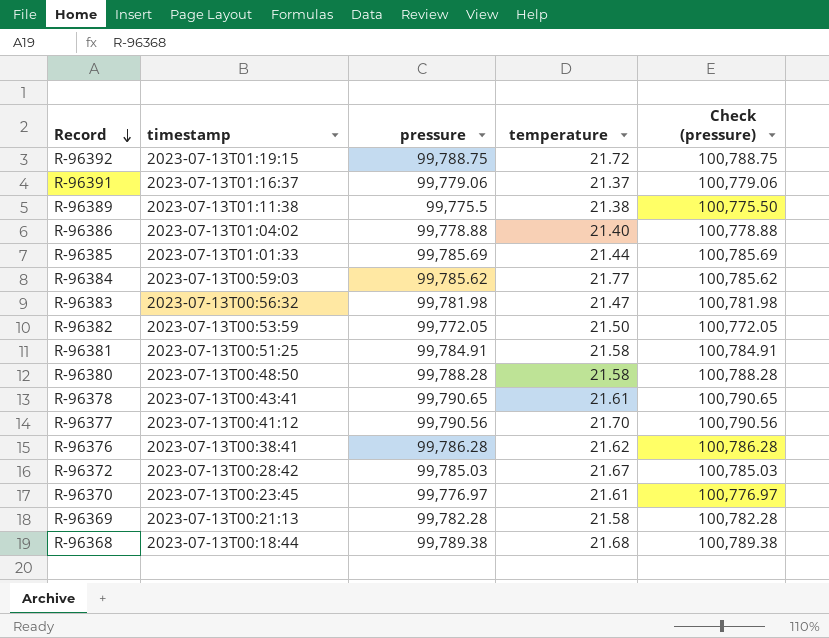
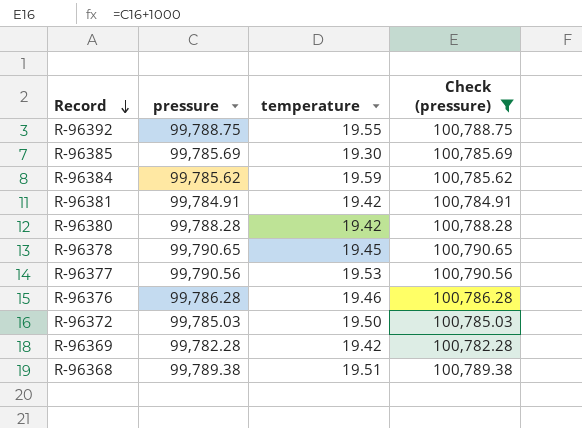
filter: none -> Check (pressure) >= 100,782.28
column timestamp | position: 2 -> none
R-96392 | temperature: 21.72 -> 19.55
R-96385 | temperature: 21.44 -> 19.30
R-96384 | temperature: 21.77 -> 19.59
R-96381 | temperature: 21.58 -> 19.42
R-96380 | temperature: 21.58 -> 19.42
R-96378 | temperature: 21.61 -> 19.45
R-96377 | temperature: 21.70 -> 19.53
R-96376 | temperature: 21.62 -> 19.46
R-96372 | temperature: 21.67 -> 19.50
R-96369 | temperature: 21.58 -> 19.42
R-96368 | temperature: 21.68 -> 19.51

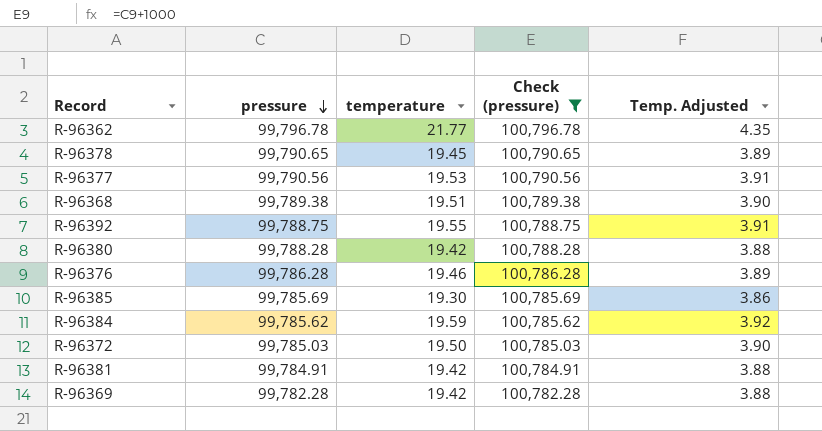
row order: Record descending -> pressure descending
column Temp. Adjusted | formula: none -> [temperature] * 0.2
row R-96362: none -> 99,796.78 | 21.77 | 100,796.78 | 4.35

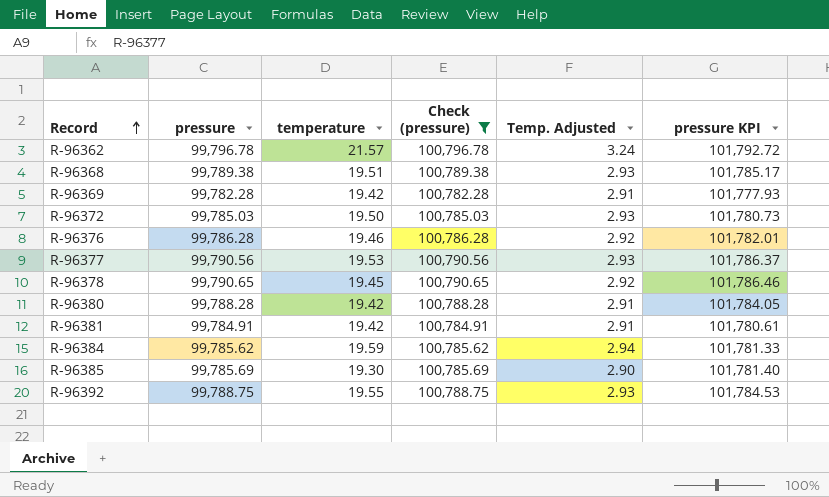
row order: pressure descending -> Record ascending
column Temp. Adjusted | formula: [temperature] * 0.2 -> [temperature] * 0.15
column pressure KPI | formula: none -> [pressure] * 1.02
R-96362 | temperature: 21.77 -> 21.57

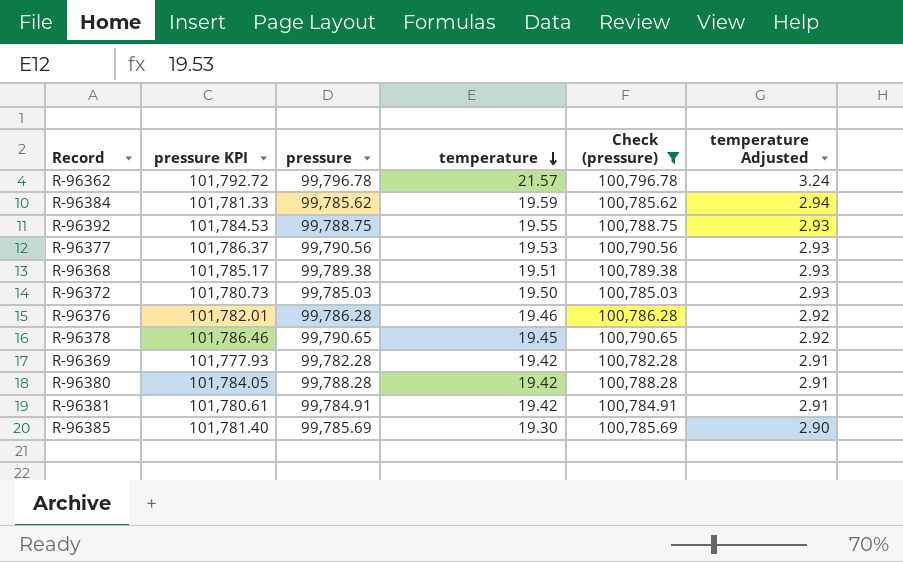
row order: Record ascending -> temperature descending
column pressure KPI | position: 6 -> 2
column name: Temp. Adjusted -> temperature Adjusted

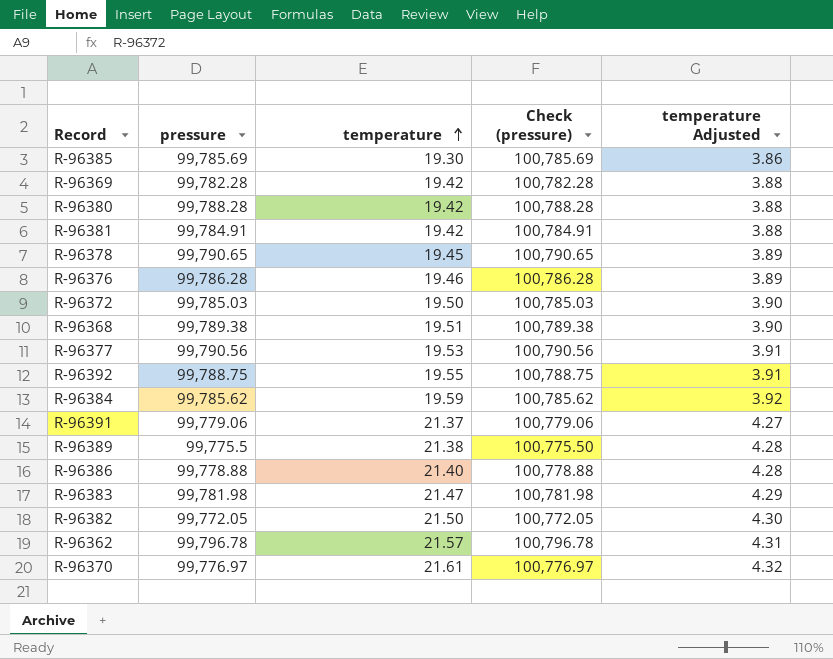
filter: Check (pressure) >= 100,782.28 -> none
row order: temperature descending -> temperature ascending
column pressure KPI | formula: [pressure] * 1.02 -> none
column temperature Adjusted | formula: [temperature] * 0.15 -> [temperature] * 0.2

